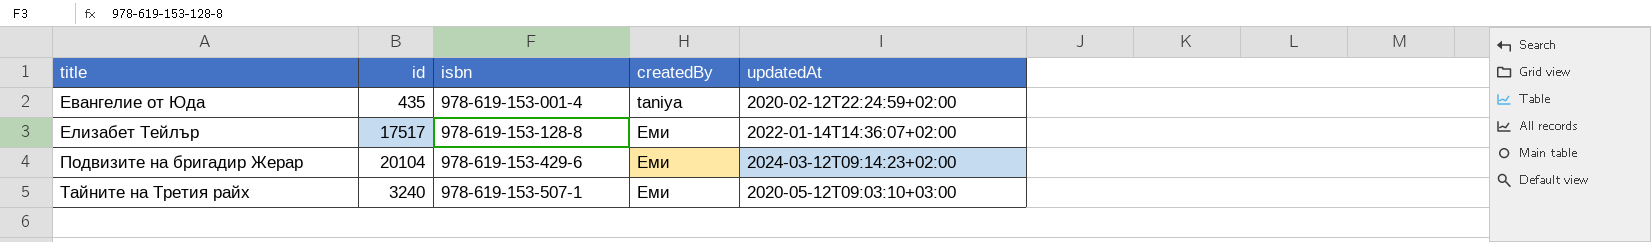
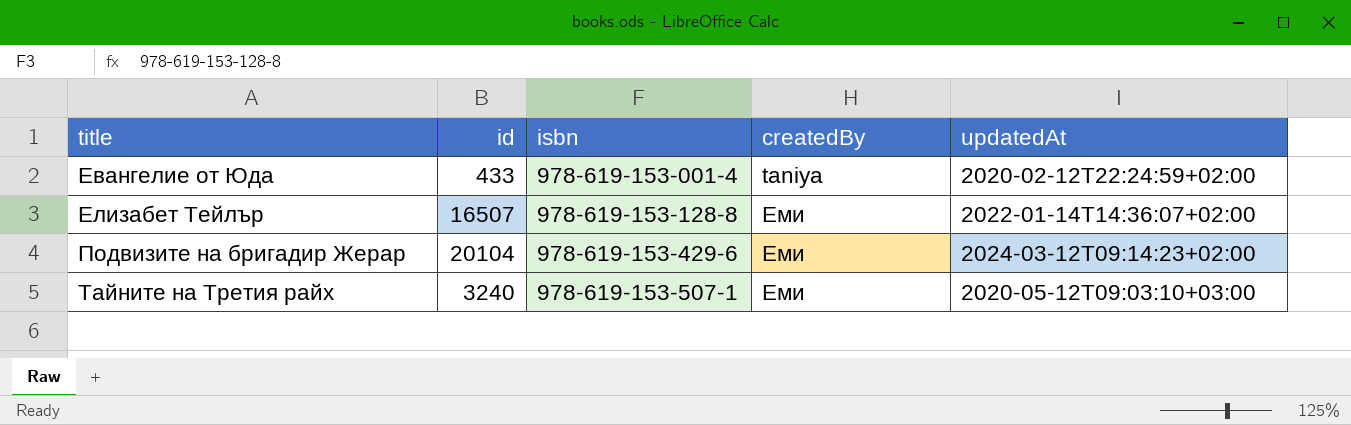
Евангелие от Юда | id: 435 -> 433
Елизабет Тейлър | id: 17517 -> 16507

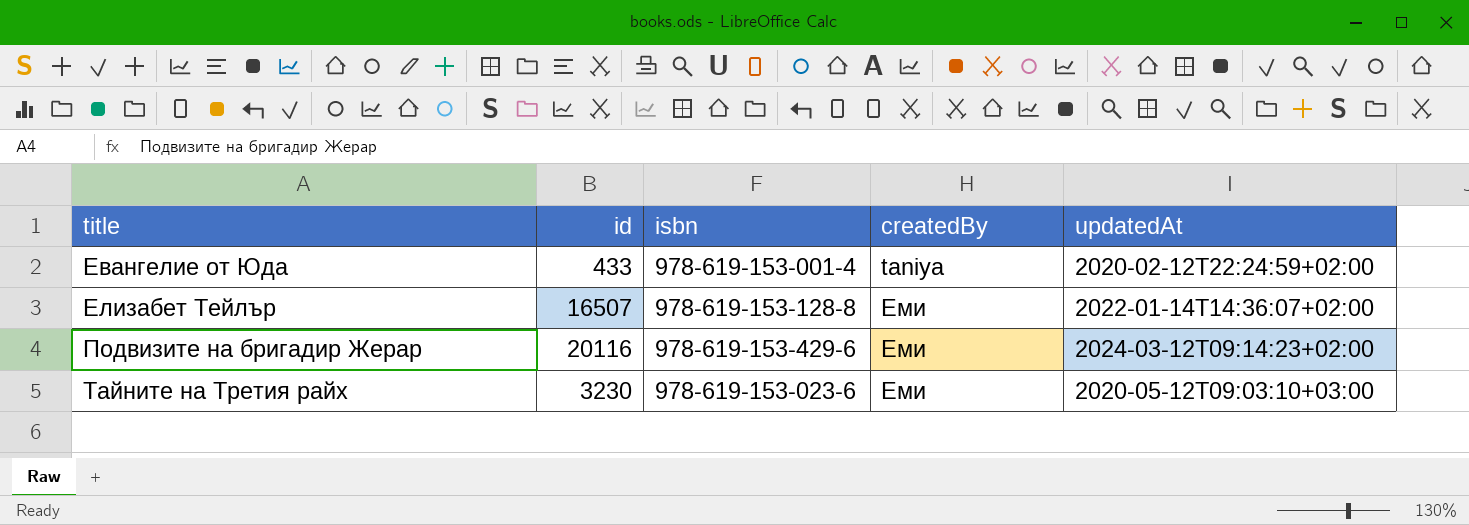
Подвизите на бригадир Жерар | id: 20104 -> 20116
Тайните на Третия райх | id: 3240 -> 3230
Тайните на Третия райх | isbn: 978-619-153-507-1 -> 978-619-153-023-6

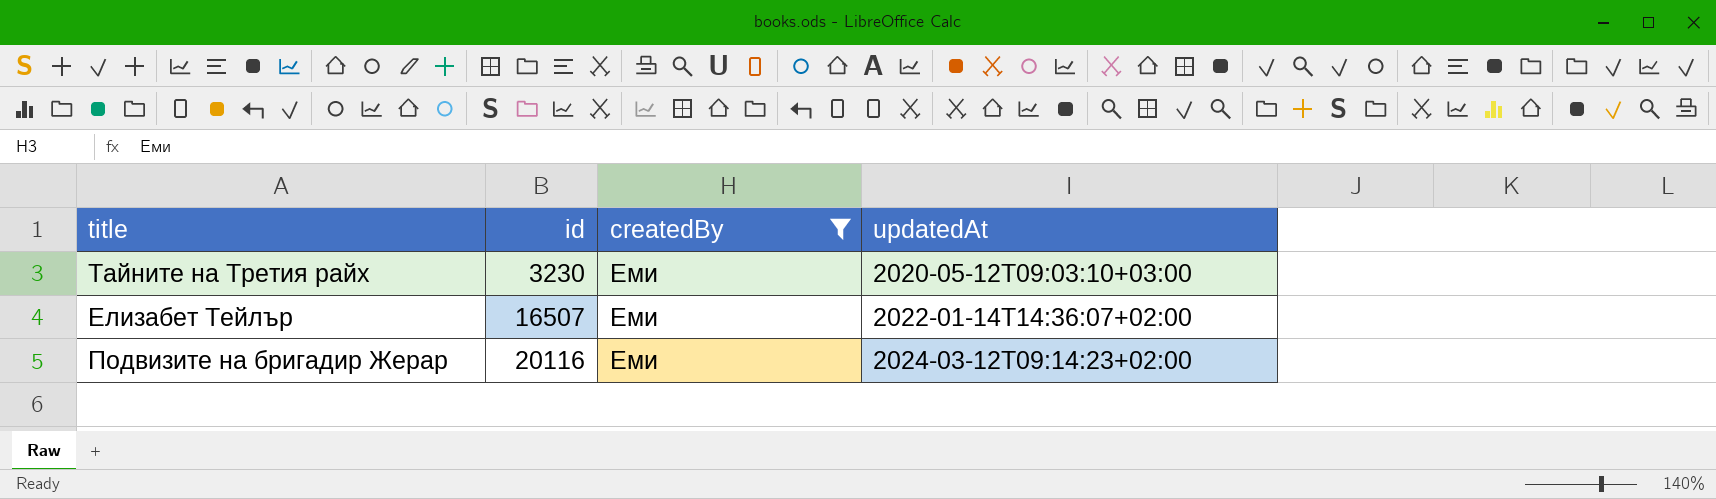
filter: none -> createdBy = Еми
row order: title ascending -> id ascending
column isbn | position: 3 -> none

